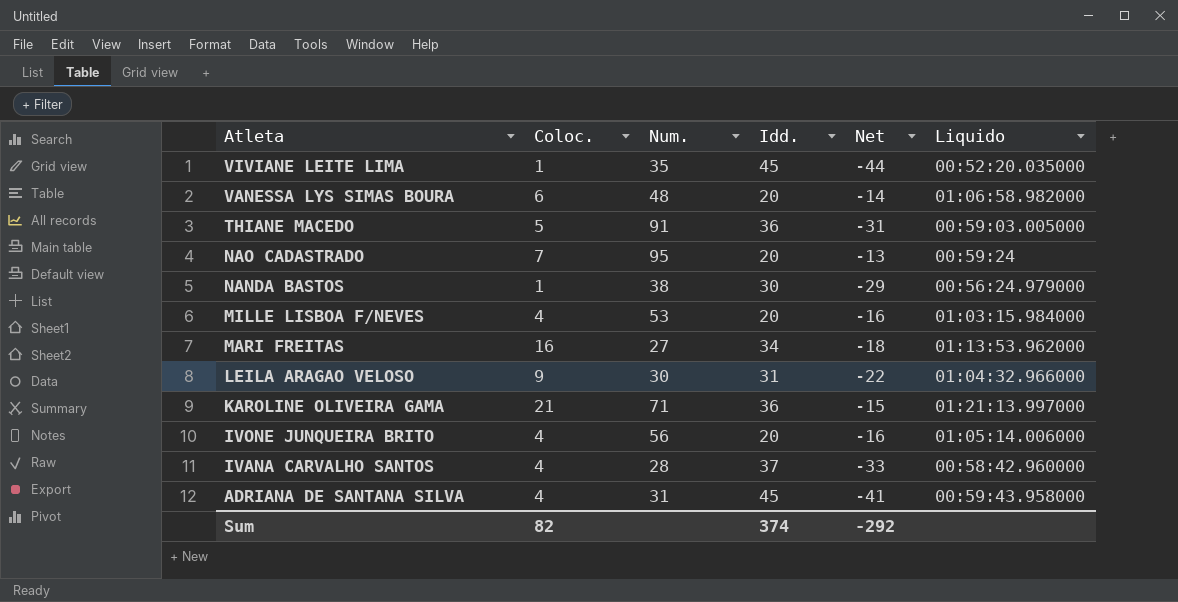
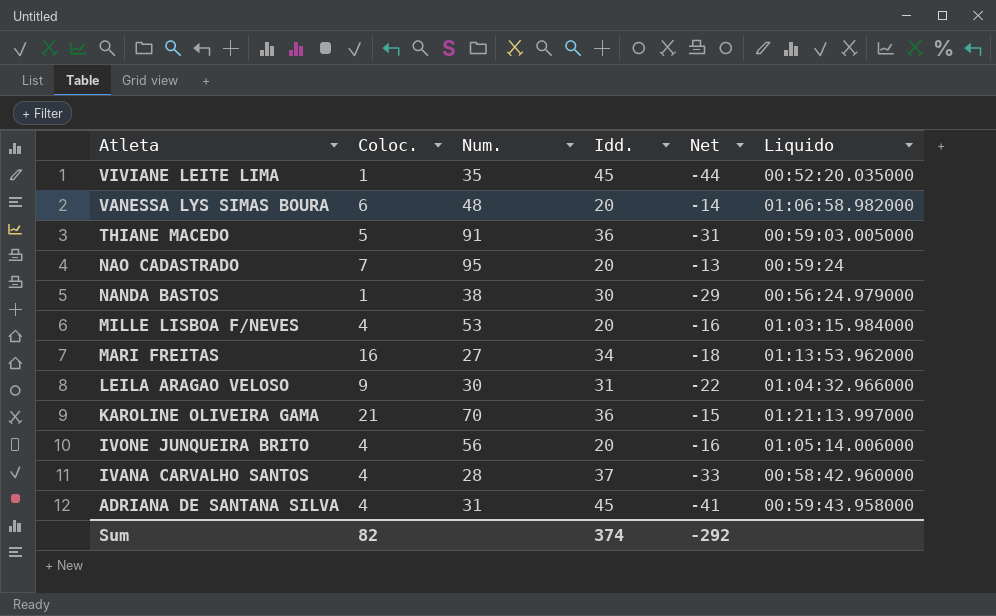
KAROLINE OLIVEIRA GAMA | Num.: 71 -> 70

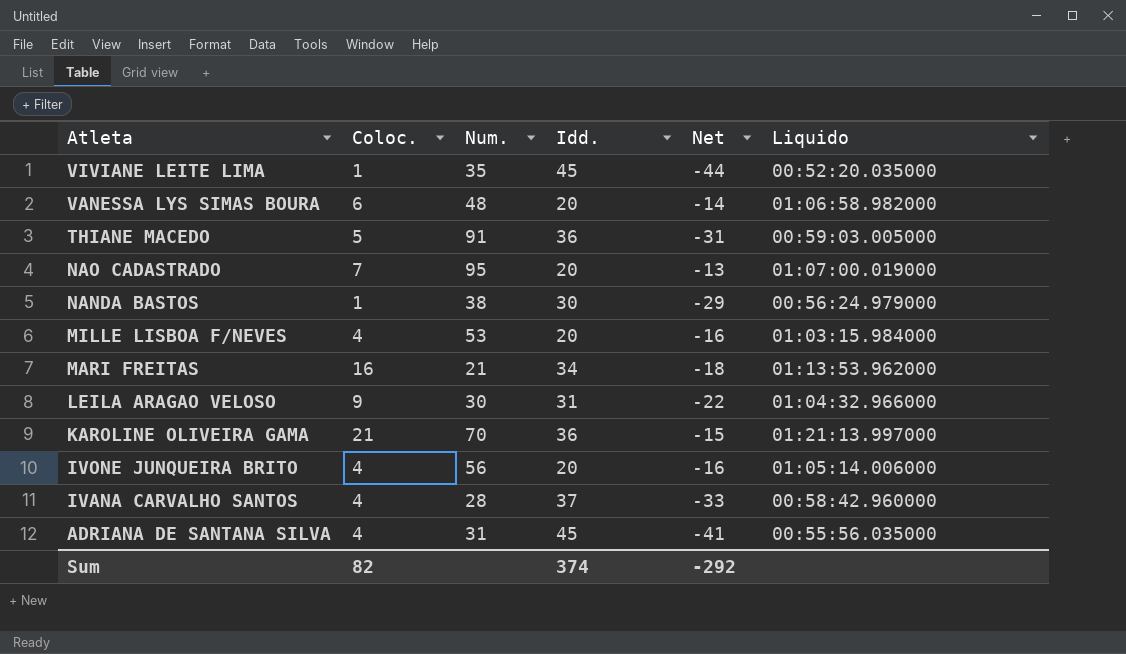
NAO CADASTRADO | Liquido: 00:59:24 -> 01:07:00.019000
MARI FREITAS | Num.: 27 -> 21
ADRIANA DE SANTANA SILVA | Liquido: 00:59:43.958000 -> 00:55:56.035000

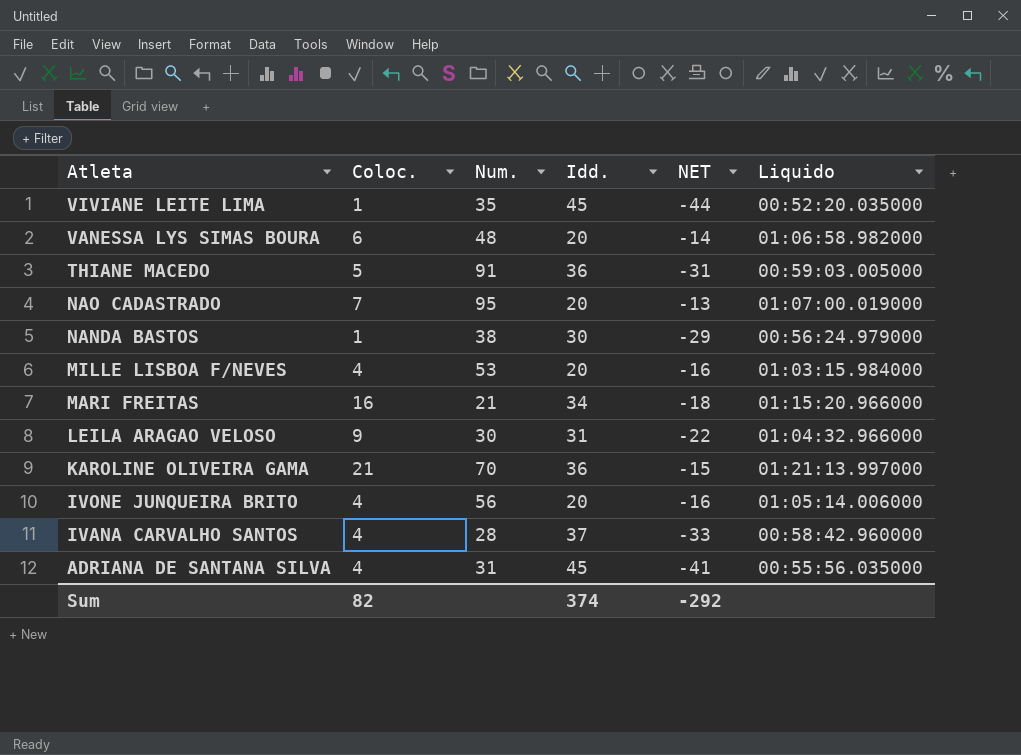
column name: Net -> NET
MARI FREITAS | Liquido: 01:13:53.962000 -> 01:15:20.966000

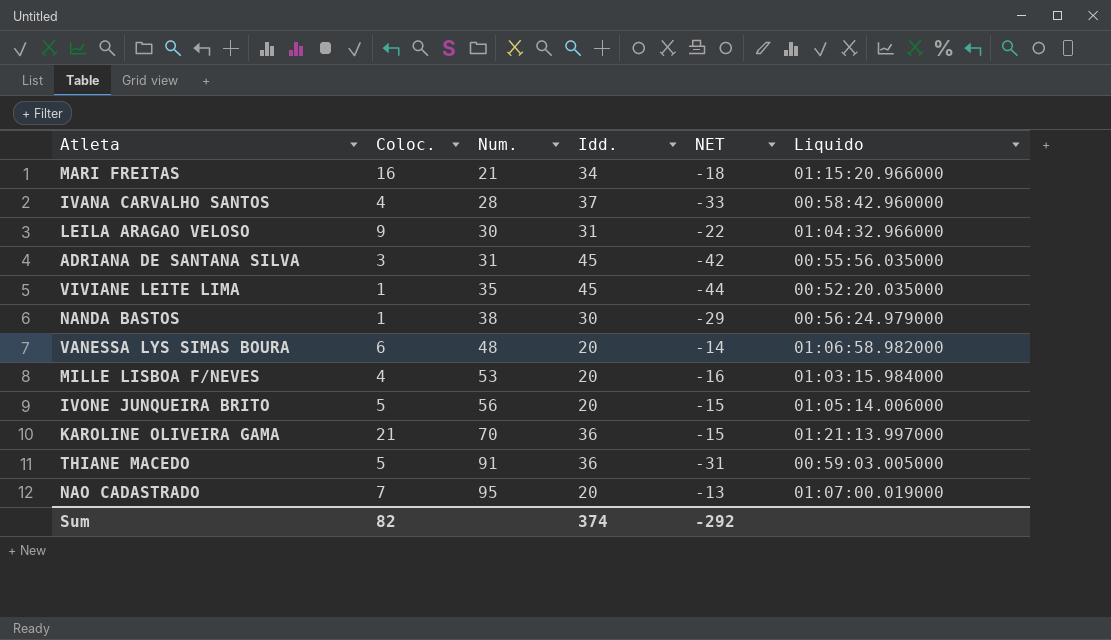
row order: Atleta descending -> Num. ascending
ADRIANA DE SANTANA SILVA | Coloc.: 4 -> 3
ADRIANA DE SANTANA SILVA | NET: -41 -> -42
IVONE JUNQUEIRA BRITO | Coloc.: 4 -> 5
IVONE JUNQUEIRA BRITO | NET: -16 -> -15

